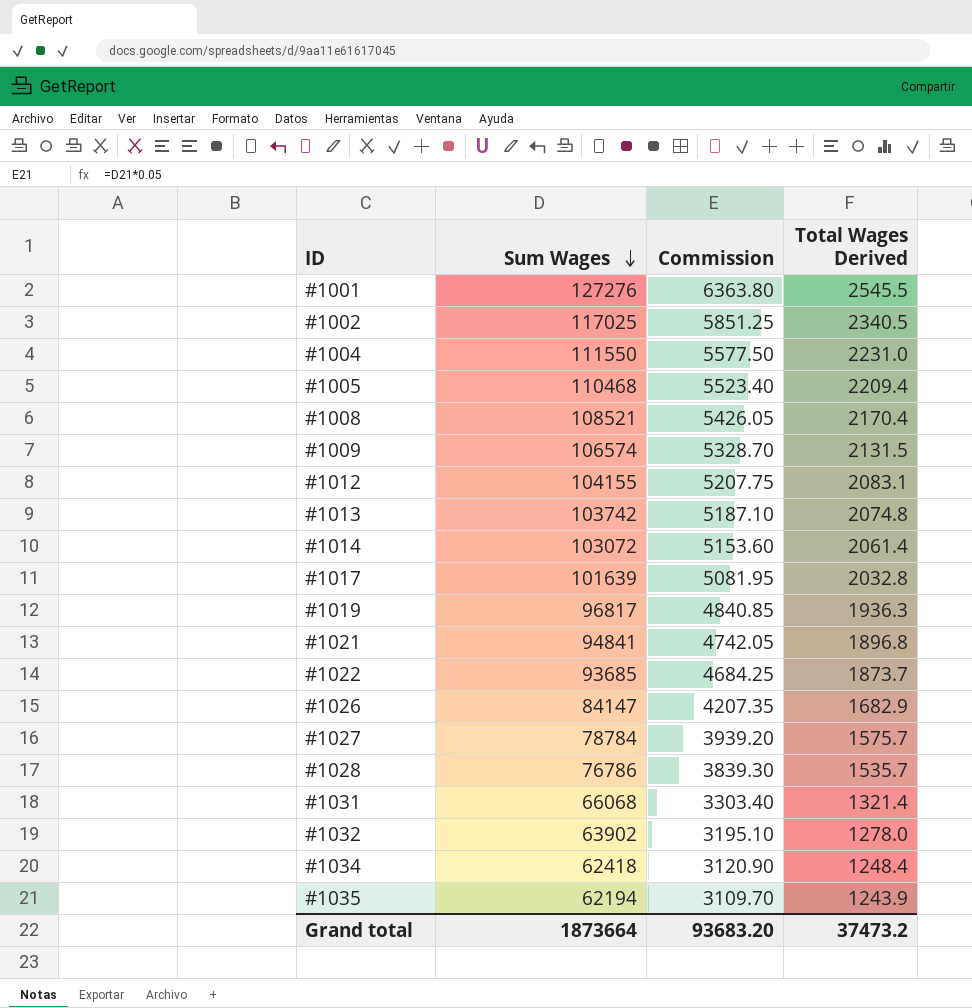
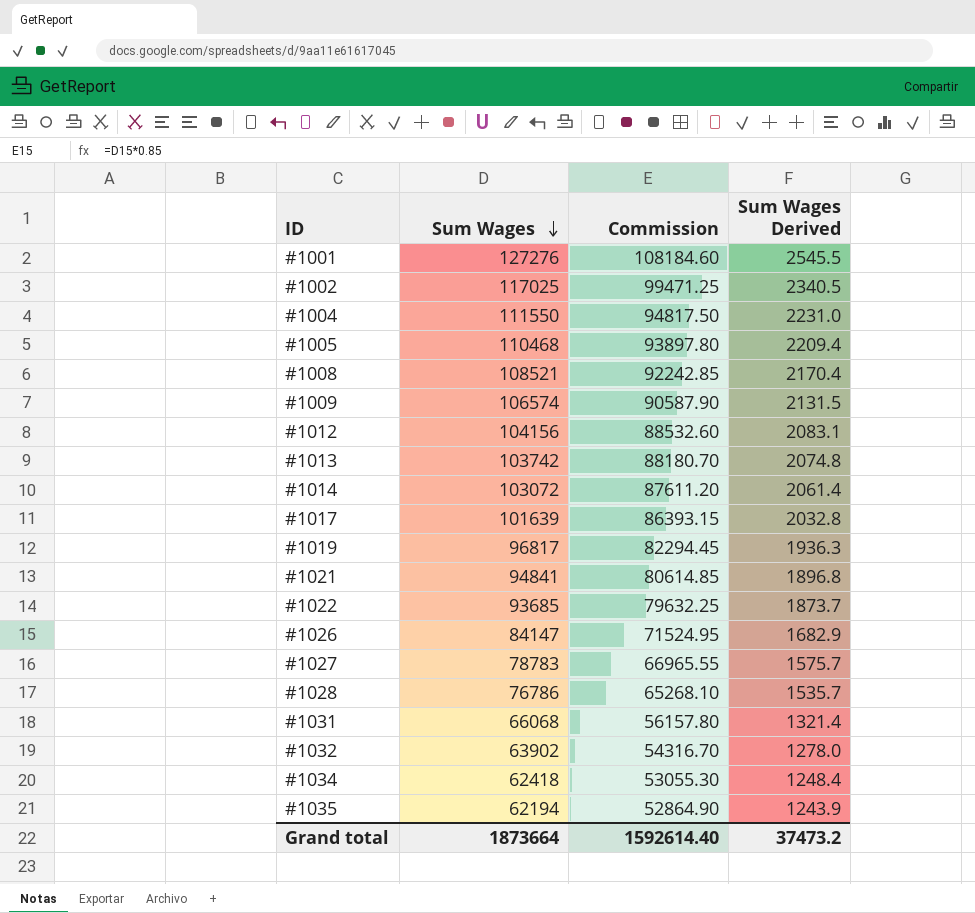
column Commission | formula: [Sum Wages] * 0.05 -> [Sum Wages] * 0.85
column name: Total Wages Derived -> Sum Wages Derived
#1012 | Sum Wages: 104155 -> 104156
#1027 | Sum Wages: 78784 -> 78783
Grand total | Commission: 93683.20 -> 1592614.40

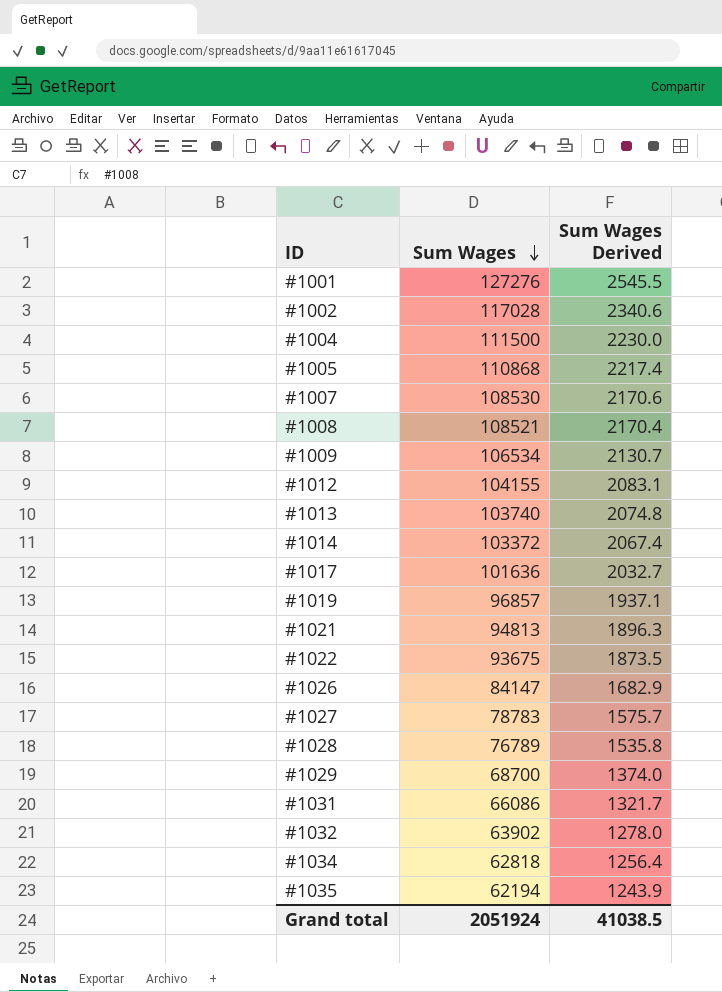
column Commission | formula: [Sum Wages] * 0.85 -> none
#1002 | Sum Wages: 117025 -> 117028
#1002 | Sum Wages Derived: 2340.5 -> 2340.6
#1004 | Sum Wages: 111550 -> 111500
#1004 | Sum Wages Derived: 2231.0 -> 2230.0
#1005 | Sum Wages: 110468 -> 110868
#1005 | Sum Wages Derived: 2209.4 -> 2217.4
row #1007: none -> 108530 | 2170.6
#1009 | Sum Wages: 106574 -> 106534
#1009 | Sum Wages Derived: 2131.5 -> 2130.7
#1012 | Sum Wages: 104156 -> 104155
#1013 | Sum Wages: 103742 -> 103740
#1014 | Sum Wages: 103072 -> 103372
#1014 | Sum Wages Derived: 2061.4 -> 2067.4
#1017 | Sum Wages: 101639 -> 101636
#1017 | Sum Wages Derived: 2032.8 -> 2032.7
#1019 | Sum Wages: 96817 -> 96857
#1019 | Sum Wages Derived: 1936.3 -> 1937.1
#1021 | Sum Wages: 94841 -> 94813
#1021 | Sum Wages Derived: 1896.8 -> 1896.3
#1022 | Sum Wages: 93685 -> 93675
#1022 | Sum Wages Derived: 1873.7 -> 1873.5
#1028 | Sum Wages: 76786 -> 76789
#1028 | Sum Wages Derived: 1535.7 -> 1535.8
row #1029: none -> 68700 | 1374.0
#1031 | Sum Wages: 66068 -> 66086
#1031 | Sum Wages Derived: 1321.4 -> 1321.7
#1034 | Sum Wages: 62418 -> 62818
#1034 | Sum Wages Derived: 1248.4 -> 1256.4
Grand total | Sum Wages: 1873664 -> 2051924
Grand total | Sum Wages Derived: 37473.2 -> 41038.5

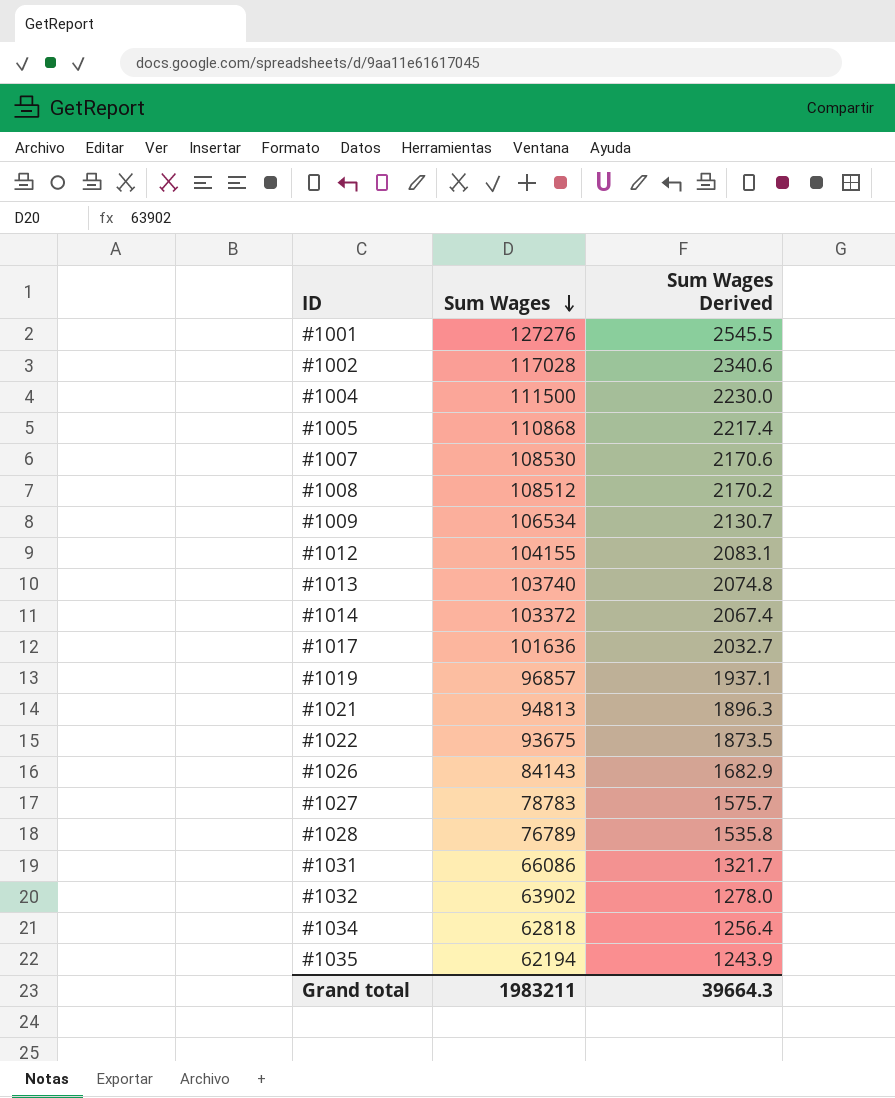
row #1029: 68700 | 1374.0 -> none
#1008 | Sum Wages: 108521 -> 108512
#1008 | Sum Wages Derived: 2170.4 -> 2170.2
#1026 | Sum Wages: 84147 -> 84143
Grand total | Sum Wages: 2051924 -> 1983211
Grand total | Sum Wages Derived: 41038.5 -> 39664.3

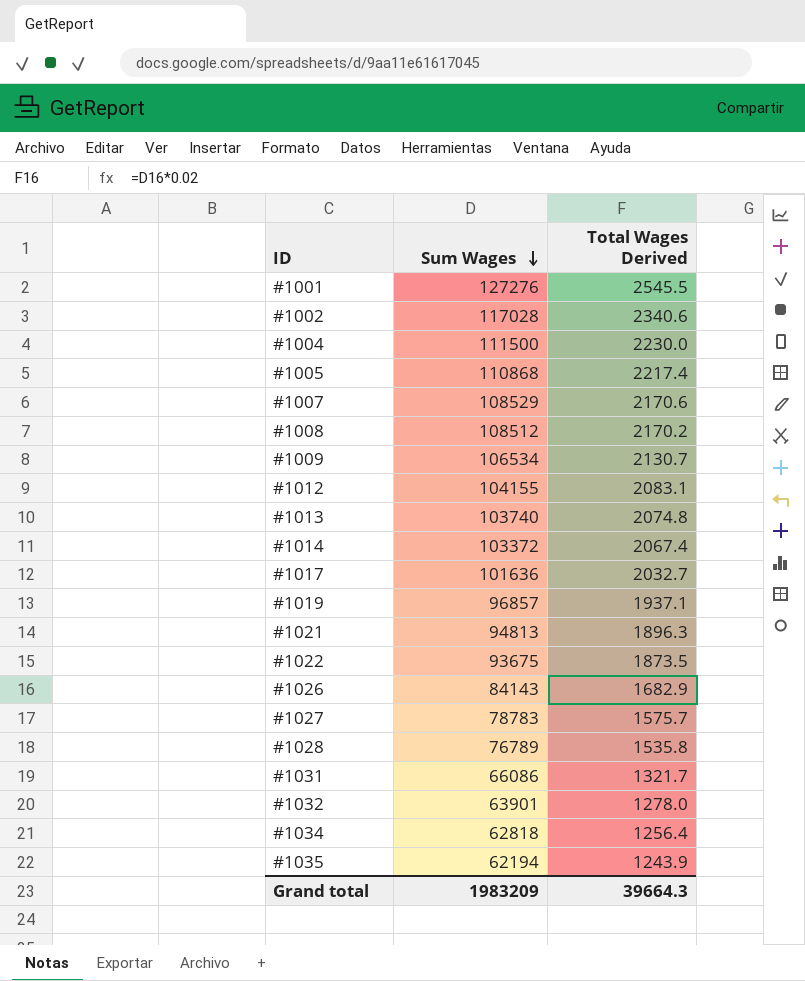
column name: Sum Wages Derived -> Total Wages Derived
#1007 | Sum Wages: 108530 -> 108529
#1032 | Sum Wages: 63902 -> 63901
Grand total | Sum Wages: 1983211 -> 1983209

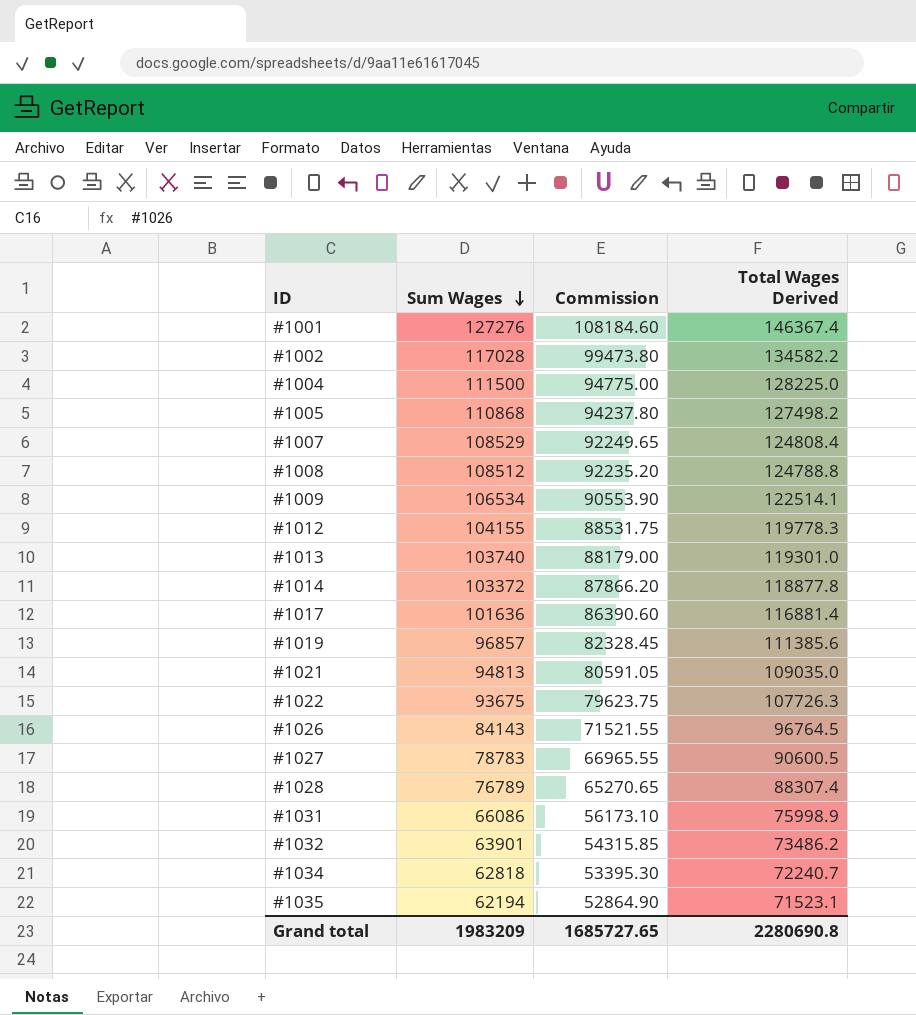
column Commission | formula: none -> [Sum Wages] * 0.85
column Total Wages Derived | formula: [Sum Wages] * 0.02 -> [Sum Wages] * 1.15
Grand total | Total Wages Derived: 39664.3 -> 2280690.8

